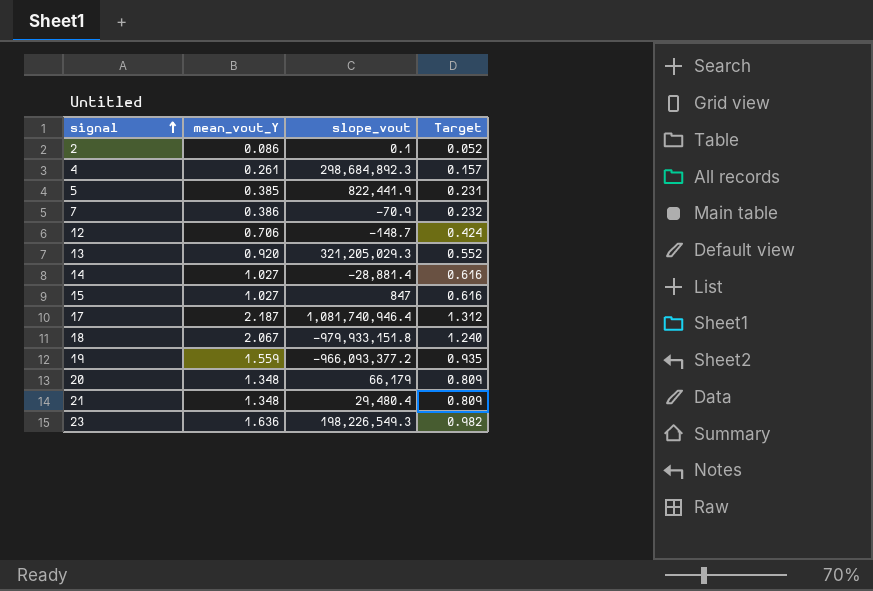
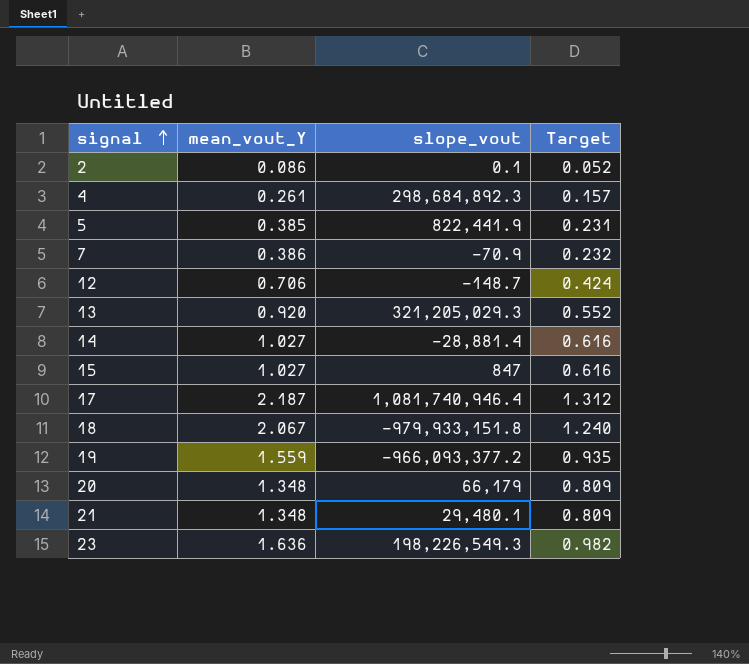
21 | slope_vout: 29,480.4 -> 29,480.1

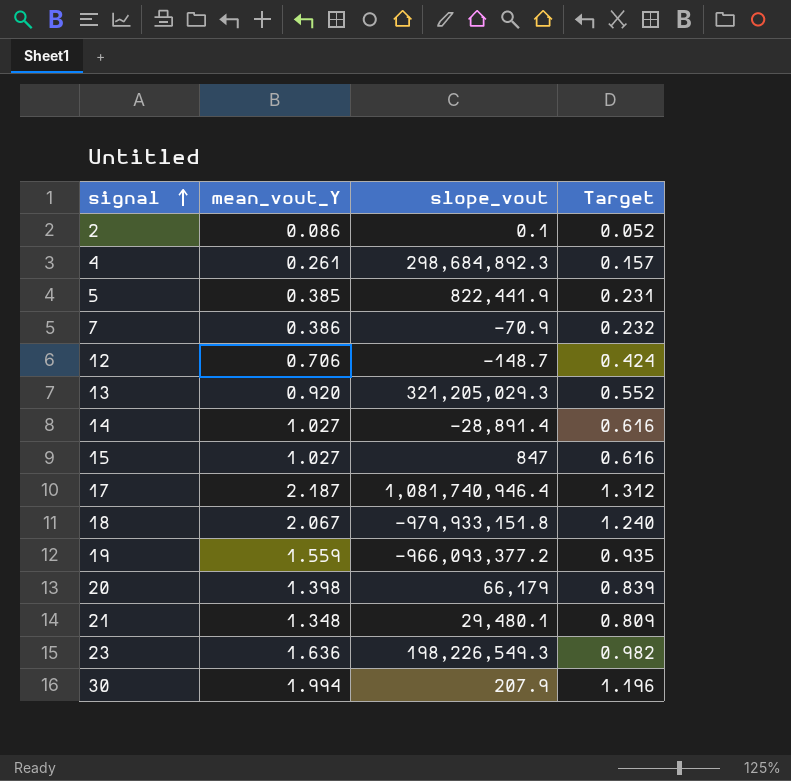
14 | slope_vout: -28,881.4 -> -28,891.4
20 | mean_vout_Y: 1.348 -> 1.398
20 | Target: 0.809 -> 0.839
row 30: none -> 1.994 | 207.9 | 1.196

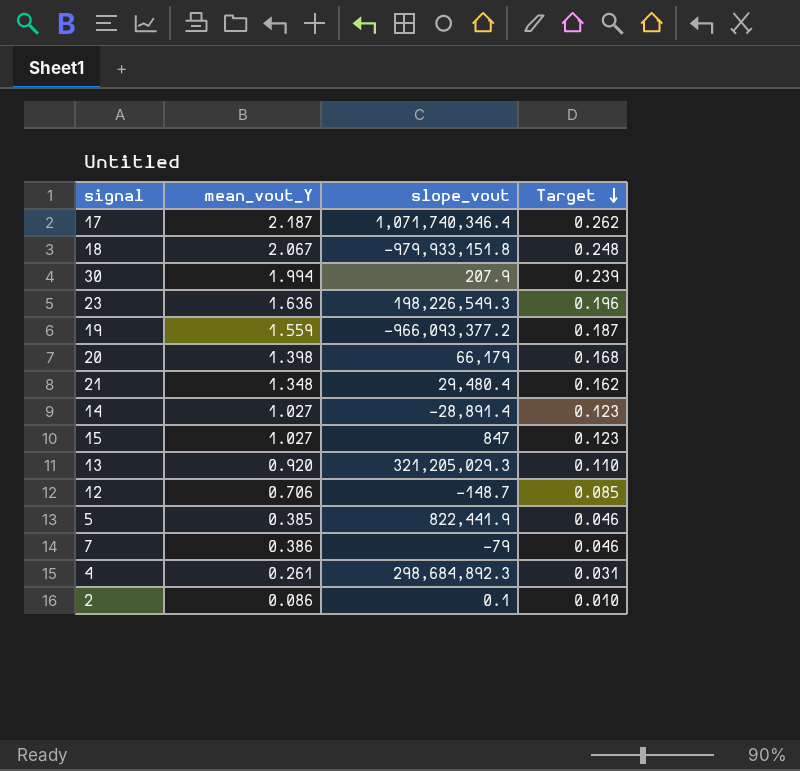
row order: signal ascending -> Target descending
column Target | formula: [mean_vout_Y] * 0.6 -> [mean_vout_Y] * 0.12
17 | slope_vout: 1,081,740,946.4 -> 1,071,740,346.4
21 | slope_vout: 29,480.1 -> 29,480.4
7 | slope_vout: -70.9 -> -79

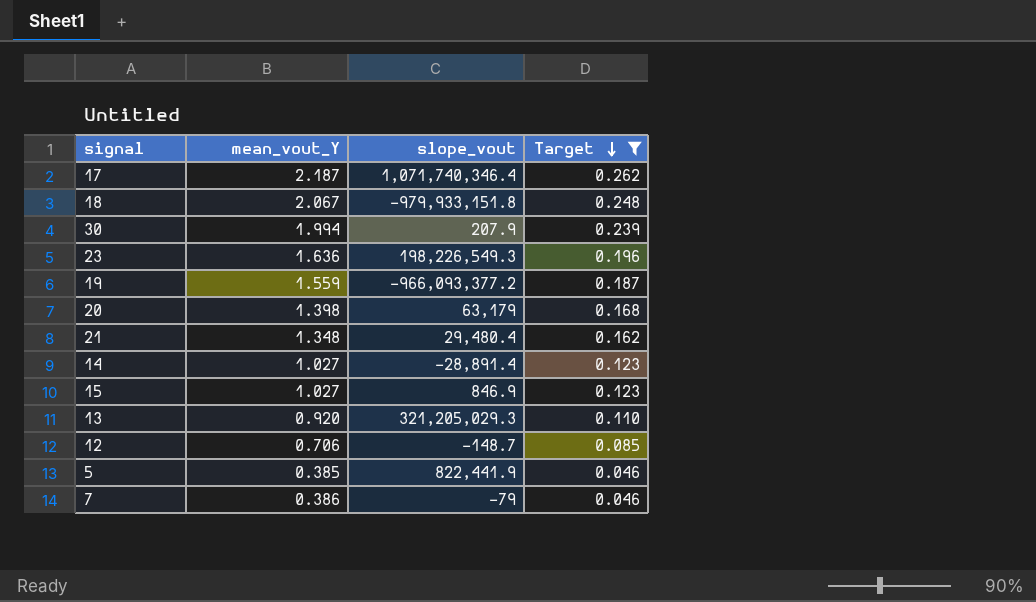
filter: none -> Target >= 0.046
20 | slope_vout: 66,179 -> 63,179
15 | slope_vout: 847 -> 846.9

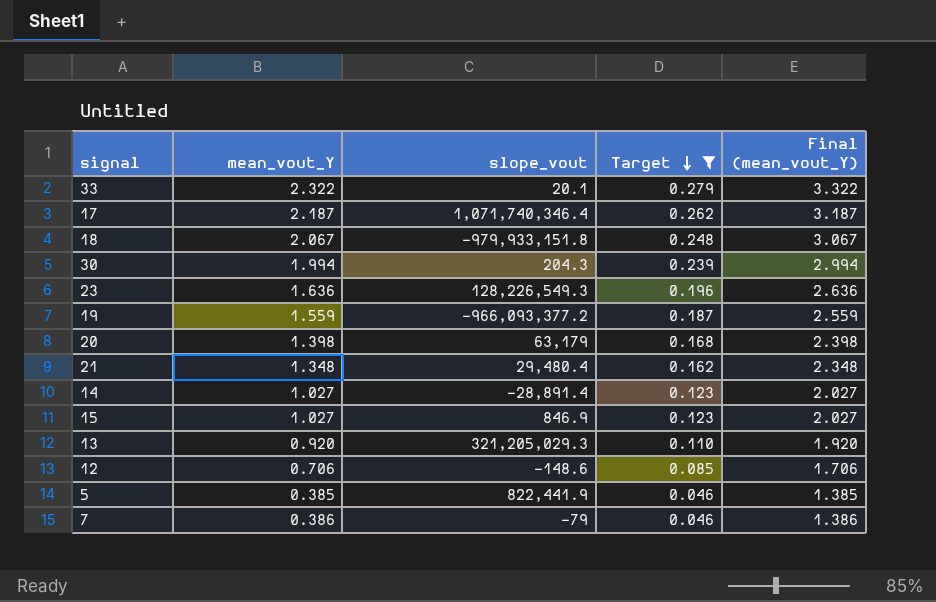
column Final (mean_vout_Y) | formula: none -> [mean_vout_Y] + 1
row 33: none -> 2.322 | 20.1 | 0.279 | 3.322
30 | slope_vout: 207.9 -> 204.3
23 | slope_vout: 198,226,549.3 -> 128,226,549.3
12 | slope_vout: -148.7 -> -148.6

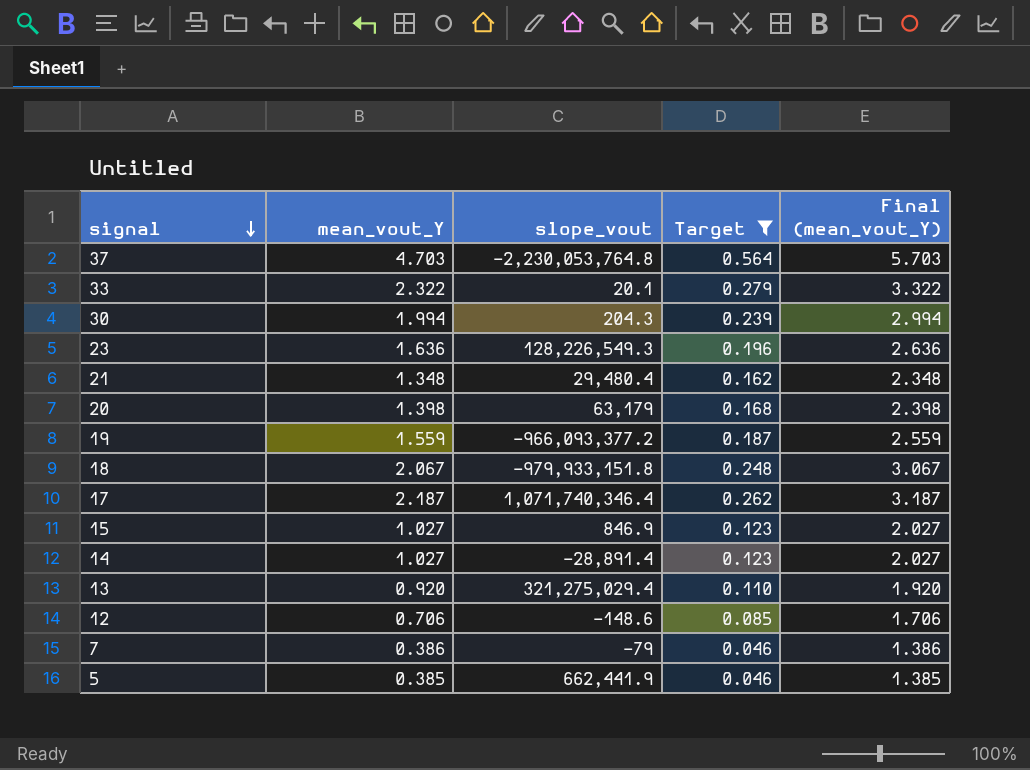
row order: Target descending -> signal descending
row 37: none -> 4.703 | -2,230,053,764.8 | 0.564 | 5.703
13 | slope_vout: 321,205,029.3 -> 321,275,029.4
5 | slope_vout: 822,441.9 -> 662,441.9

